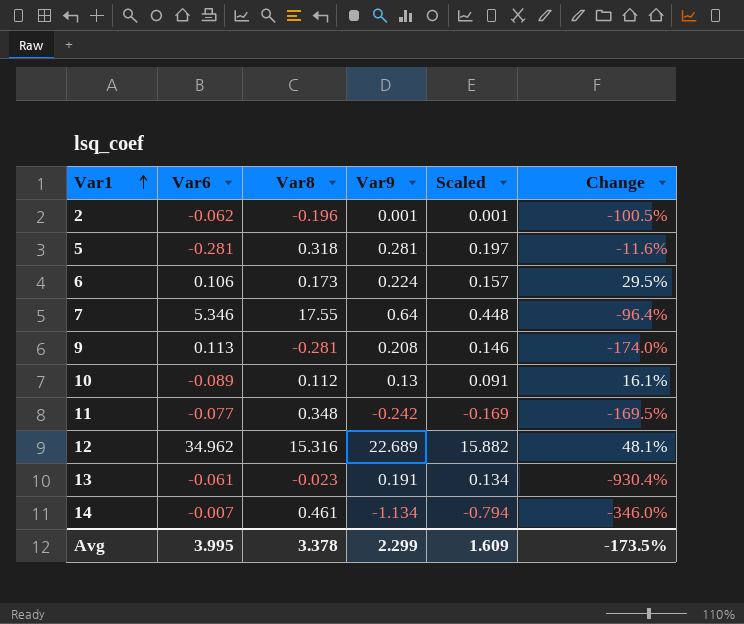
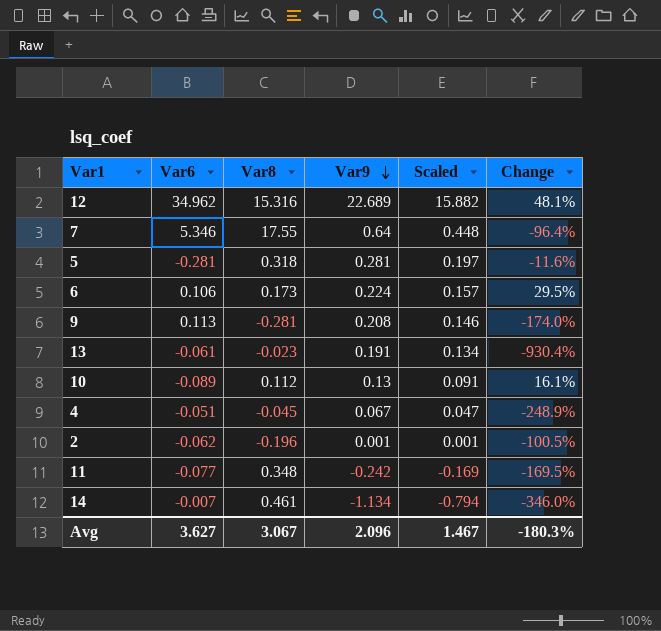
row order: Var1 ascending -> Var9 descending
row 4: none -> -0.051 | -0.045 | 0.067 | 0.047 | -248.9%
Avg | Var6: 3.995 -> 3.627
Avg | Var8: 3.378 -> 3.067
Avg | Var9: 2.299 -> 2.096
Avg | Scaled: 1.609 -> 1.467
Avg | Change: -173.5% -> -180.3%

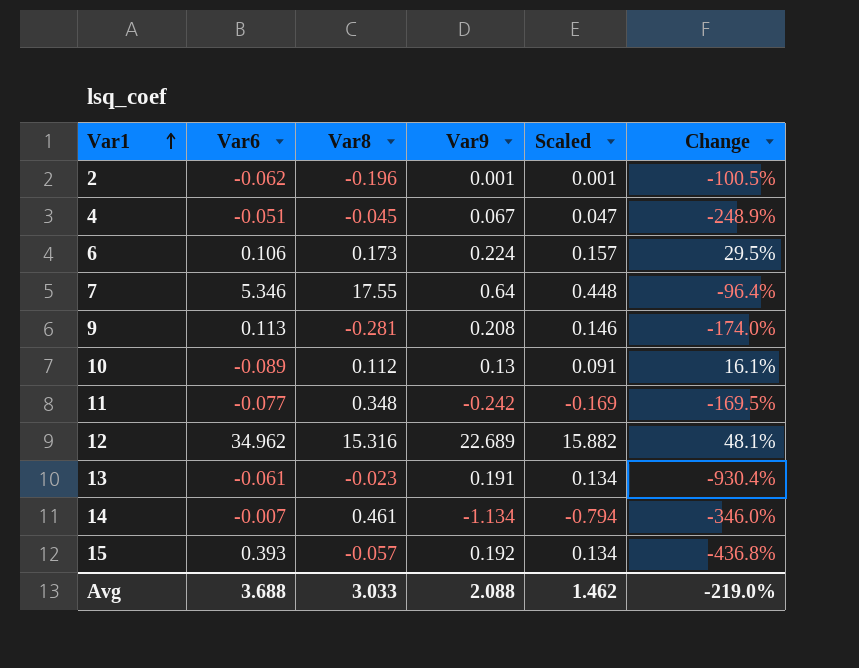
row order: Var9 descending -> Var1 ascending
row 5: -0.281 | 0.318 | 0.281 | 0.197 | -11.6% -> none
row 15: none -> 0.393 | -0.057 | 0.192 | 0.134 | -436.8%
Avg | Var6: 3.627 -> 3.688
Avg | Var8: 3.067 -> 3.033
Avg | Var9: 2.096 -> 2.088
Avg | Scaled: 1.467 -> 1.462
Avg | Change: -180.3% -> -219.0%

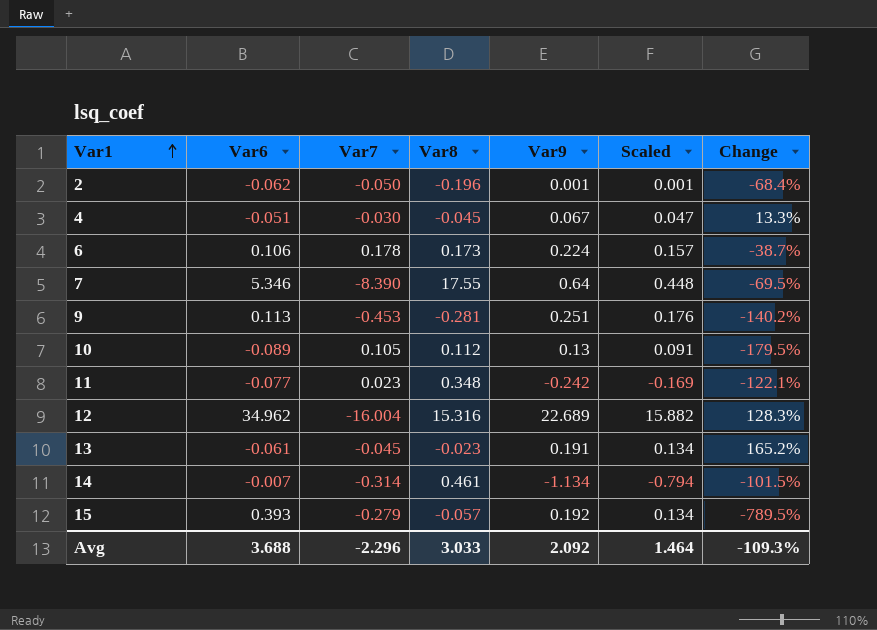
column Var7 | position: none -> 3
column Change | formula: ([Var9] - [Var8]) / [Var8] -> ([Var6] - [Var8]) / [Var8]
9 | Var9: 0.208 -> 0.251
9 | Scaled: 0.146 -> 0.176
Avg | Var9: 2.088 -> 2.092
Avg | Scaled: 1.462 -> 1.464
Avg | Change: -219.0% -> -109.3%

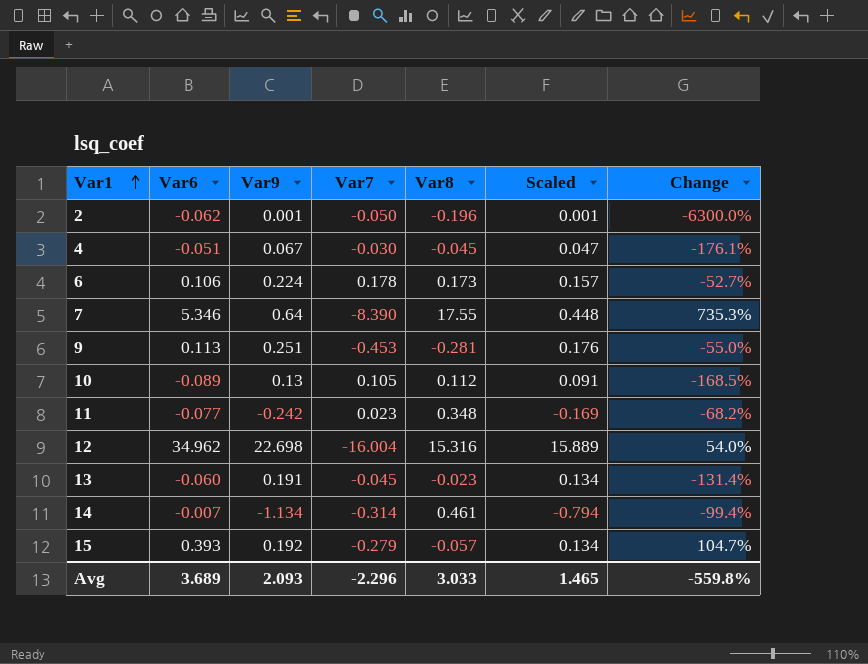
column Var9 | position: 5 -> 3
column Change | formula: ([Var6] - [Var8]) / [Var8] -> ([Var6] - [Var9]) / [Var9]
12 | Var9: 22.689 -> 22.698
12 | Scaled: 15.882 -> 15.889
13 | Var6: -0.061 -> -0.060
Avg | Var6: 3.688 -> 3.689
Avg | Var9: 2.092 -> 2.093
Avg | Scaled: 1.464 -> 1.465
Avg | Change: -109.3% -> -559.8%

